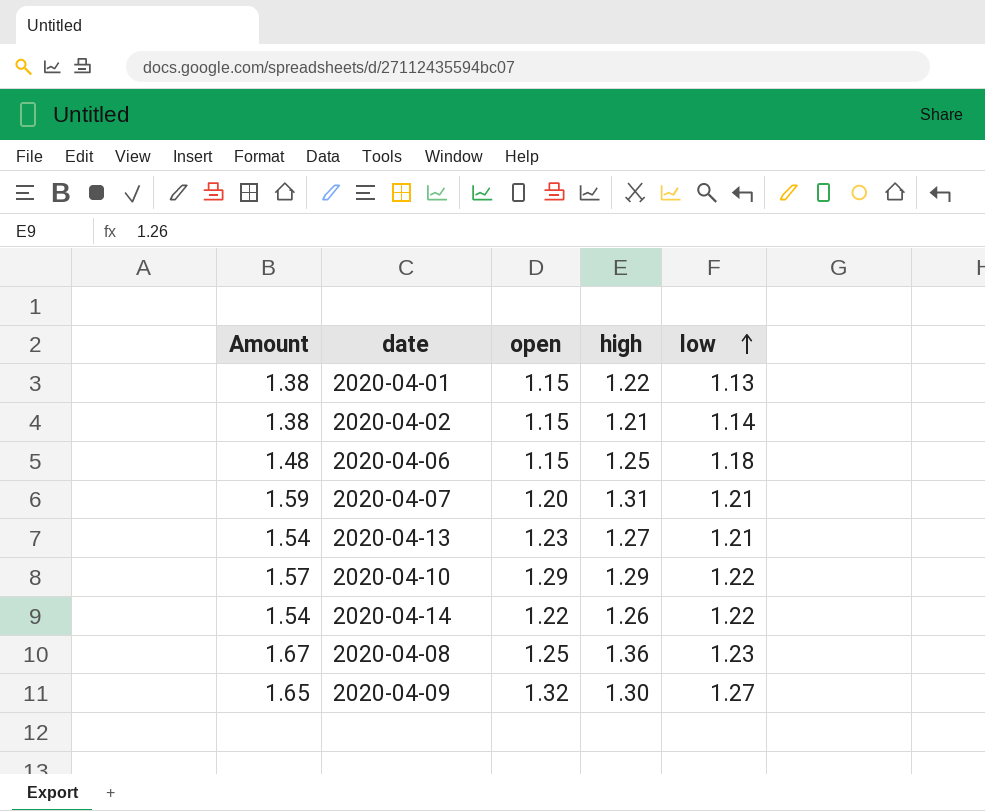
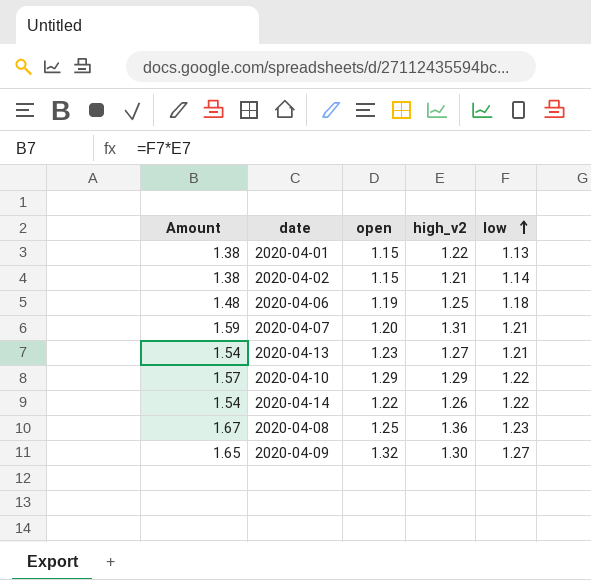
column name: high -> high_v2
2020-04-06 | open: 1.15 -> 1.19

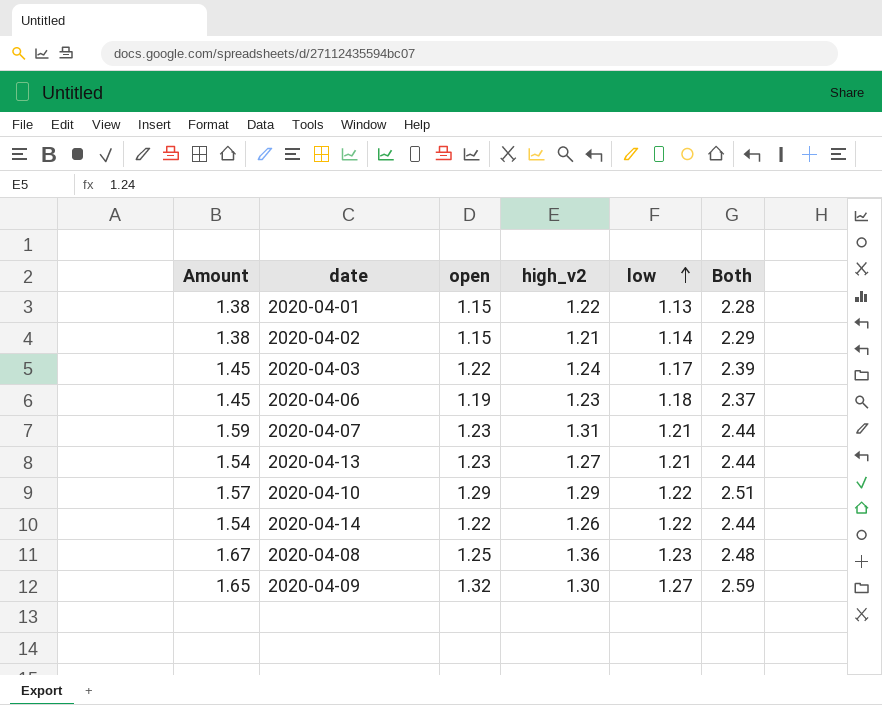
column Both | formula: none -> [open] + [low]
row 2020-04-03: none -> 1.45 | 1.22 | 1.24 | 1.17 | 2.39
2020-04-06 | Amount: 1.48 -> 1.45
2020-04-06 | high_v2: 1.25 -> 1.23
2020-04-07 | open: 1.20 -> 1.23

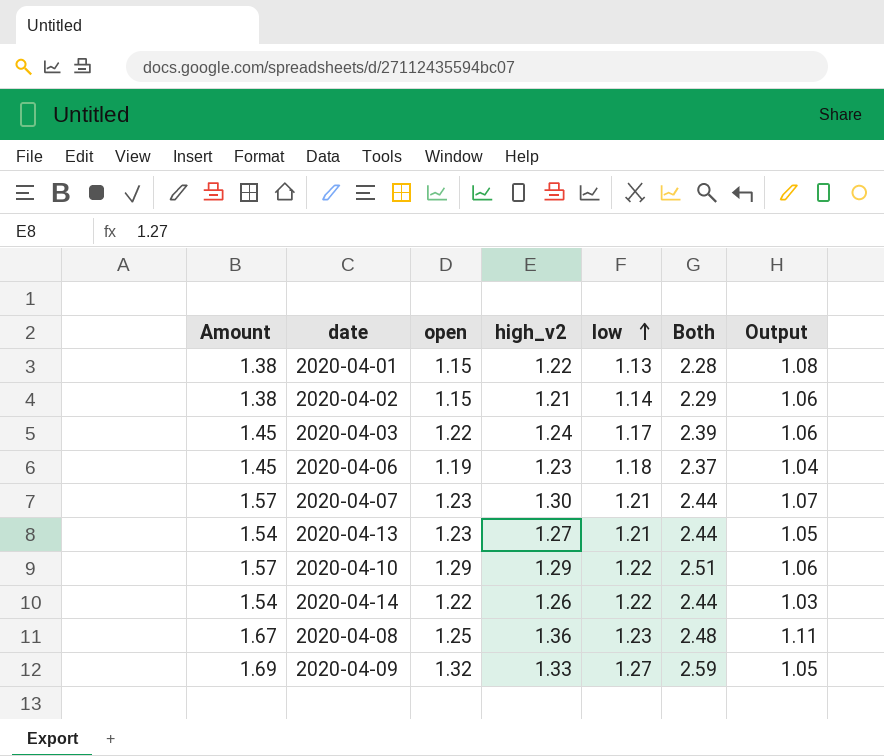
column Output | formula: none -> [high_v2] / [low]
2020-04-07 | Amount: 1.59 -> 1.57
2020-04-07 | high_v2: 1.31 -> 1.30
2020-04-09 | Amount: 1.65 -> 1.69
2020-04-09 | high_v2: 1.30 -> 1.33

